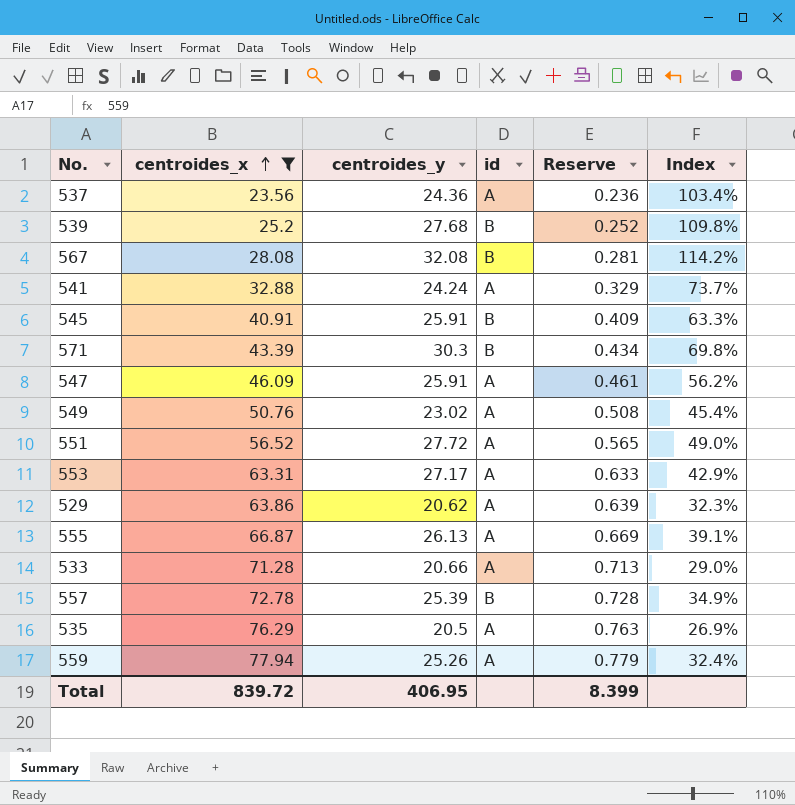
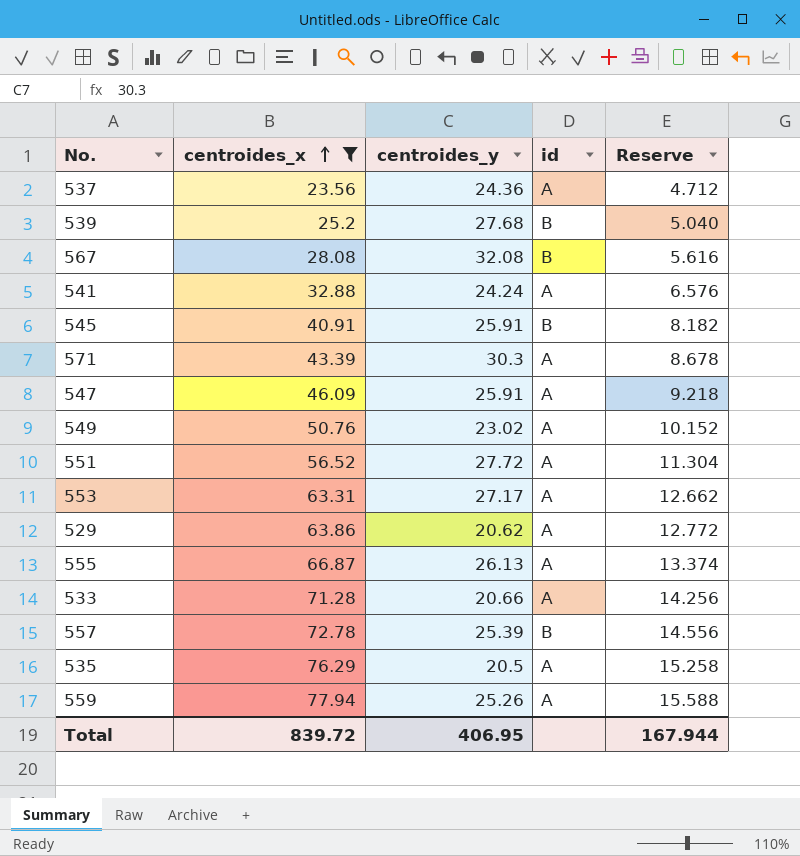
column Index | formula: [centroides_y] / [centroides_x] -> none
column Reserve | formula: [centroides_x] * 0.01 -> [centroides_x] * 0.2
571 | id: B -> A
Total | Reserve: 8.399 -> 167.944

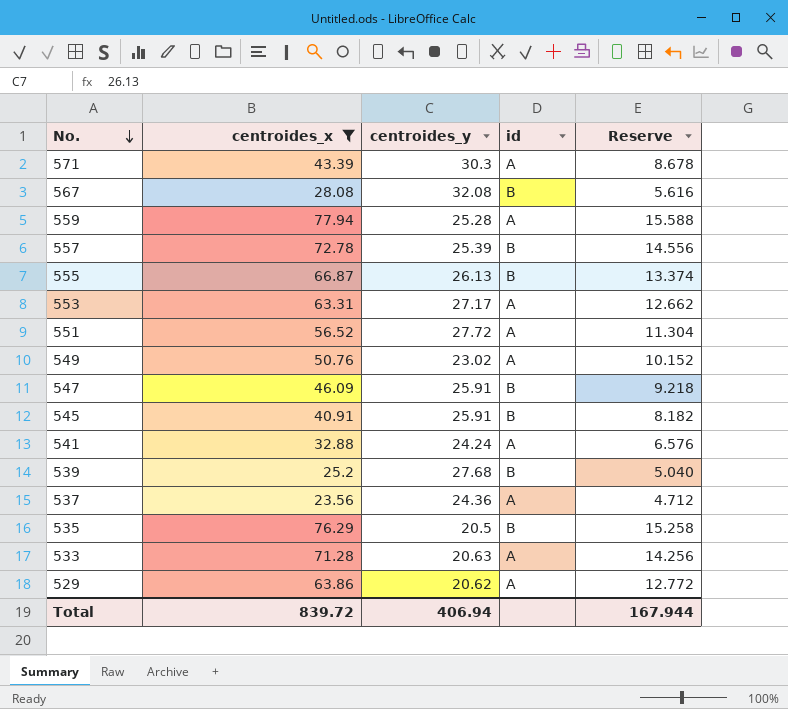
row order: centroides_x ascending -> No. descending
559 | centroides_y: 25.26 -> 25.28
555 | id: A -> B
547 | id: A -> B
535 | id: A -> B
533 | centroides_y: 20.66 -> 20.63
Total | centroides_y: 406.95 -> 406.94

